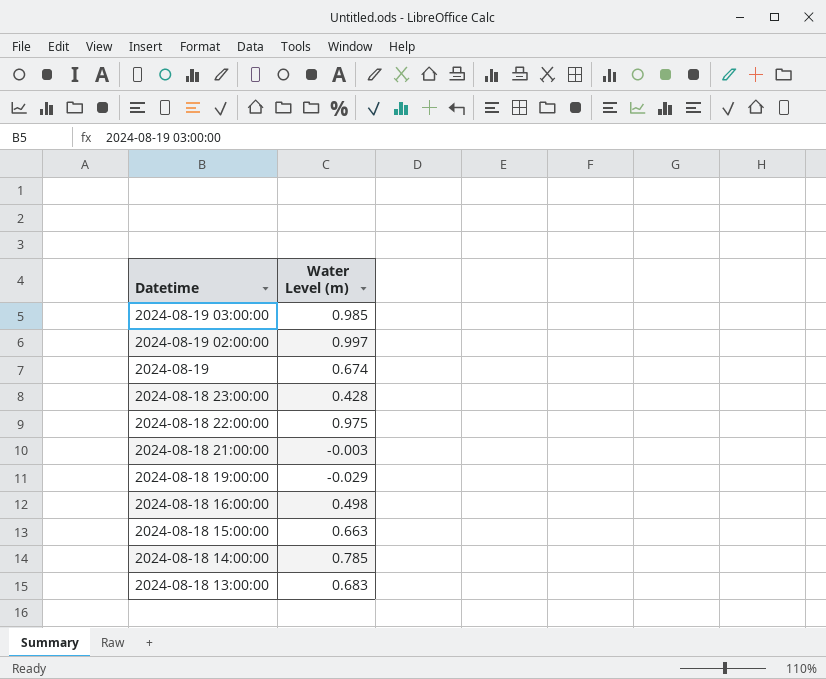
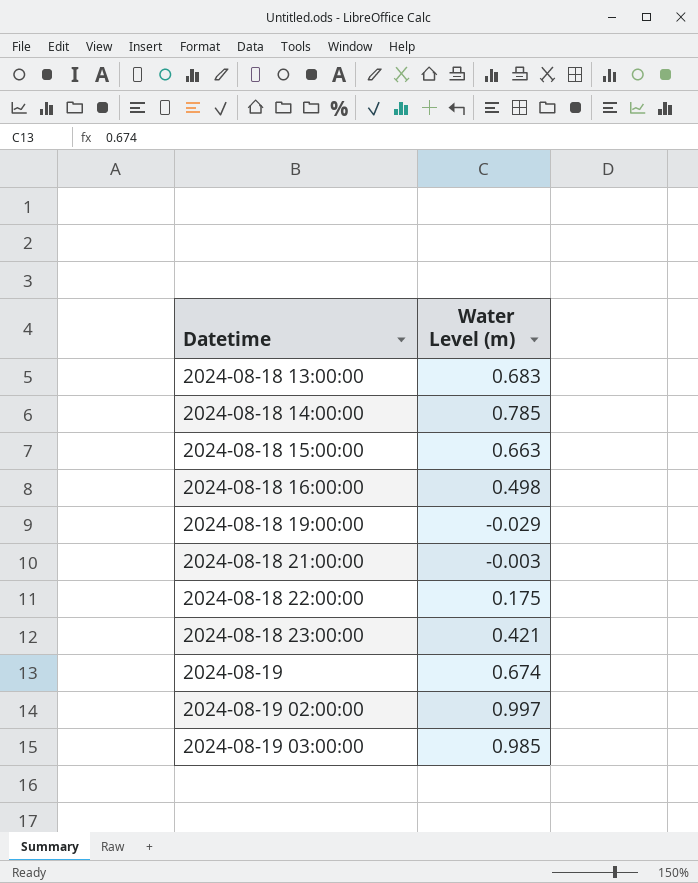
row order: Datetime descending -> Datetime ascending
2024-08-18 22:00:00 | Water Level (m): 0.975 -> 0.175
2024-08-18 23:00:00 | Water Level (m): 0.428 -> 0.421

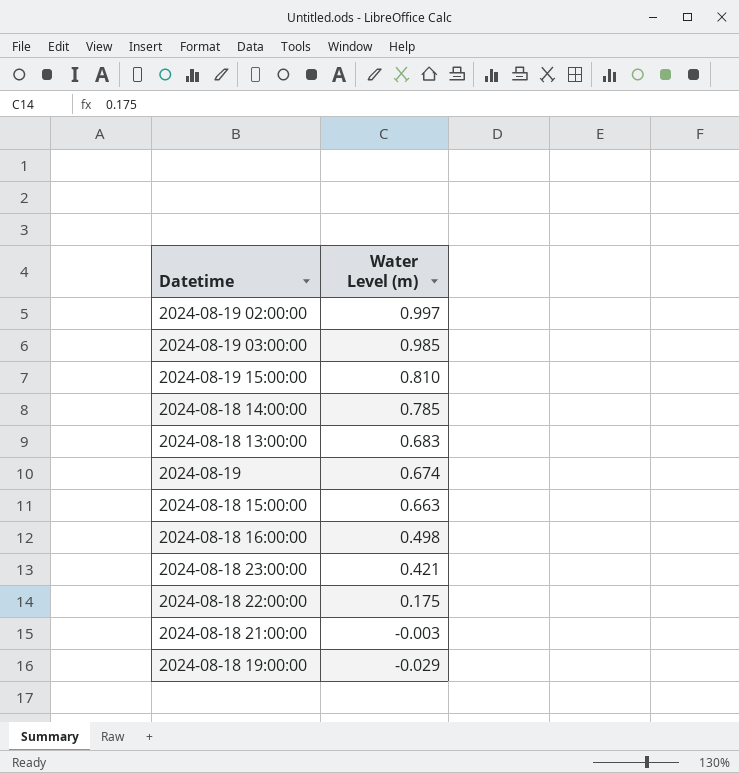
row order: Datetime ascending -> Water Level (m) descending
row 2024-08-19 15:00:00: none -> 0.810

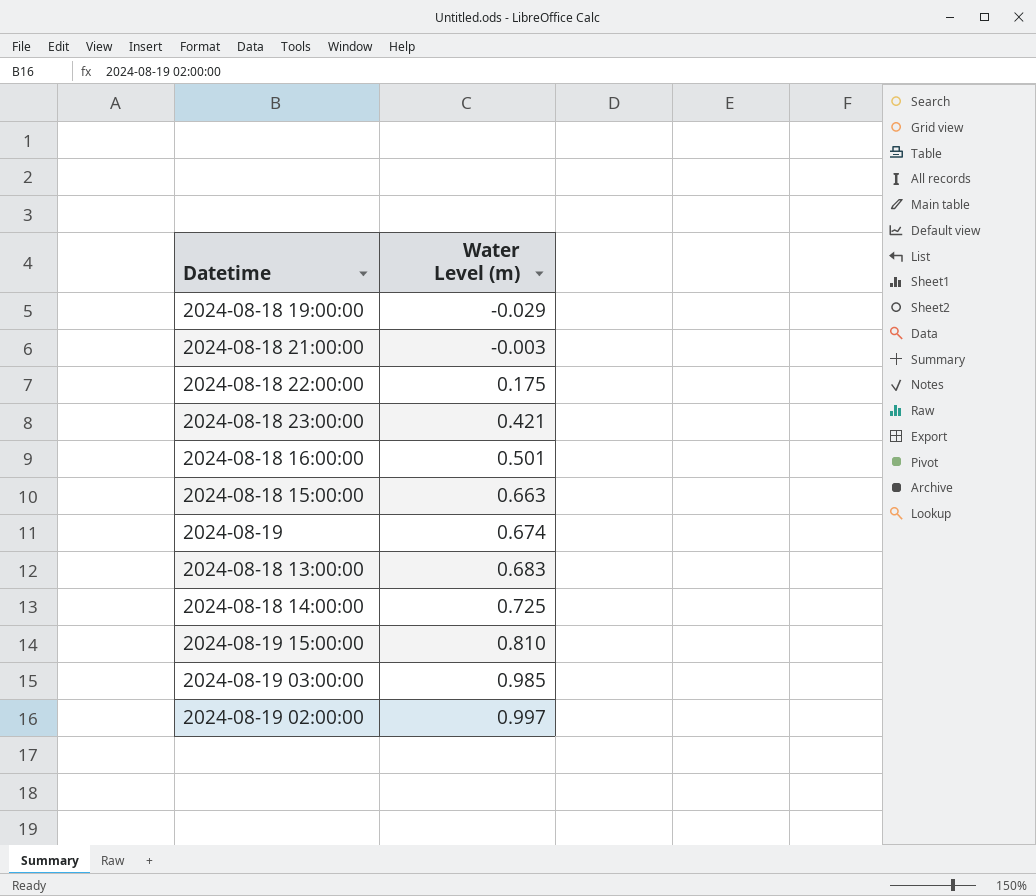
row order: Water Level (m) descending -> Water Level (m) ascending
2024-08-18 16:00:00 | Water Level (m): 0.498 -> 0.501
2024-08-18 14:00:00 | Water Level (m): 0.785 -> 0.725

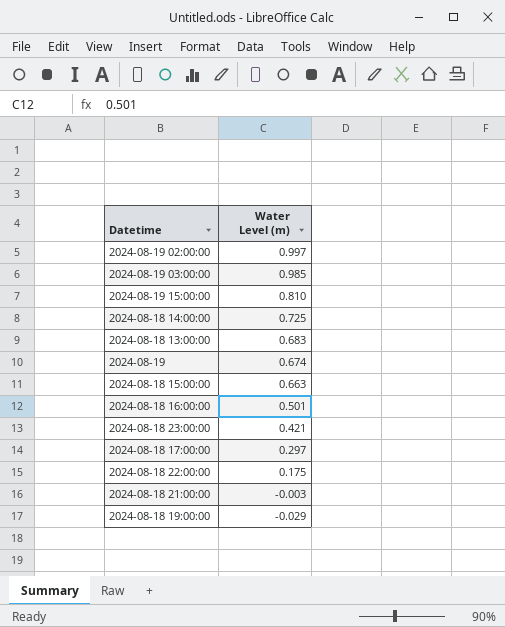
row order: Water Level (m) ascending -> Water Level (m) descending
row 2024-08-18 17:00:00: none -> 0.297

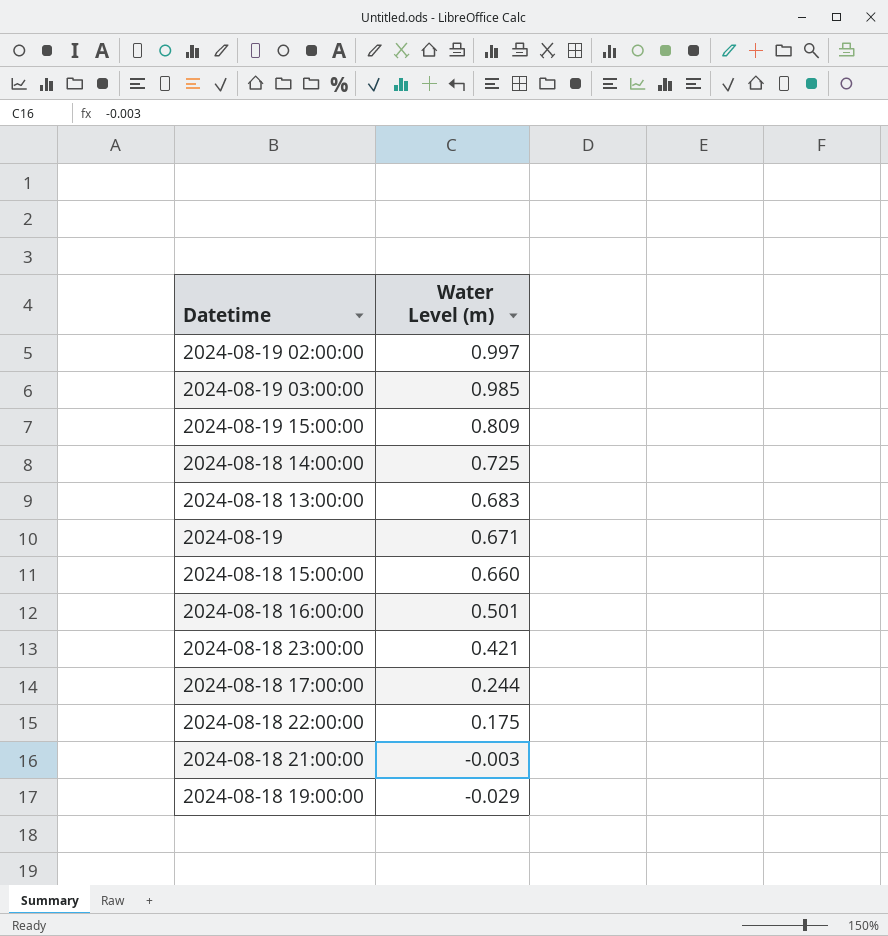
2024-08-19 15:00:00 | Water Level (m): 0.810 -> 0.809
2024-08-19 | Water Level (m): 0.674 -> 0.671
2024-08-18 15:00:00 | Water Level (m): 0.663 -> 0.660
2024-08-18 17:00:00 | Water Level (m): 0.297 -> 0.244

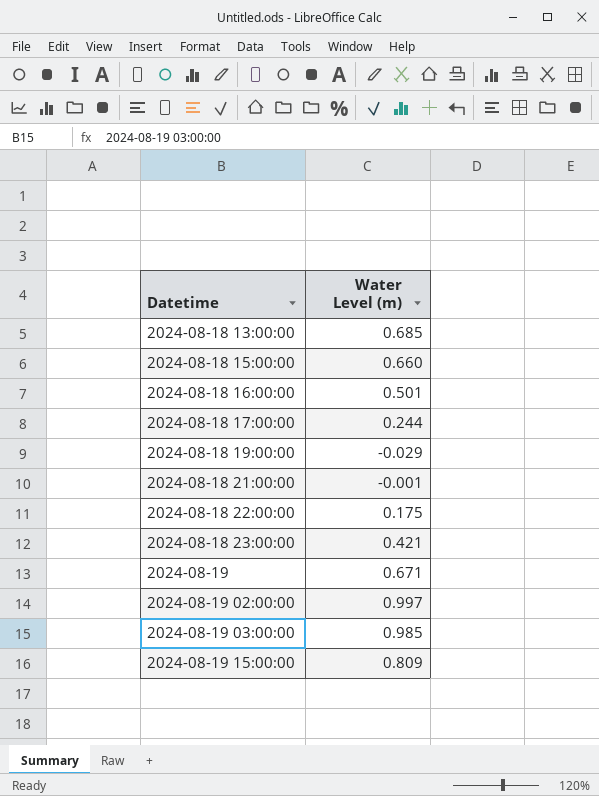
row order: Water Level (m) descending -> Datetime ascending
row 2024-08-18 14:00:00: 0.725 -> none
2024-08-18 13:00:00 | Water Level (m): 0.683 -> 0.685
2024-08-18 21:00:00 | Water Level (m): -0.003 -> -0.001

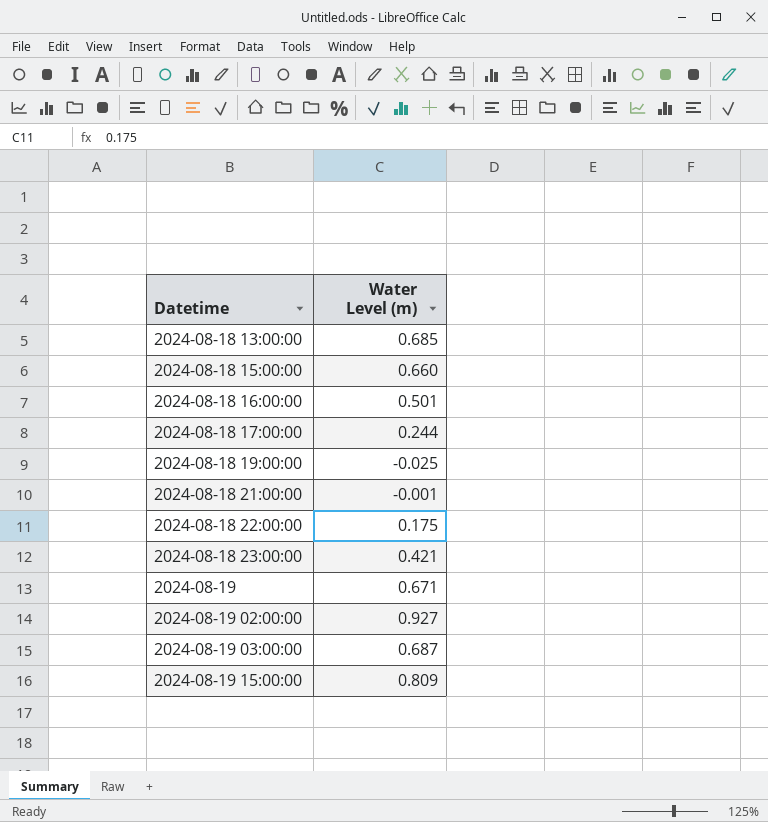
2024-08-18 19:00:00 | Water Level (m): -0.029 -> -0.025
2024-08-19 02:00:00 | Water Level (m): 0.997 -> 0.927
2024-08-19 03:00:00 | Water Level (m): 0.985 -> 0.687

